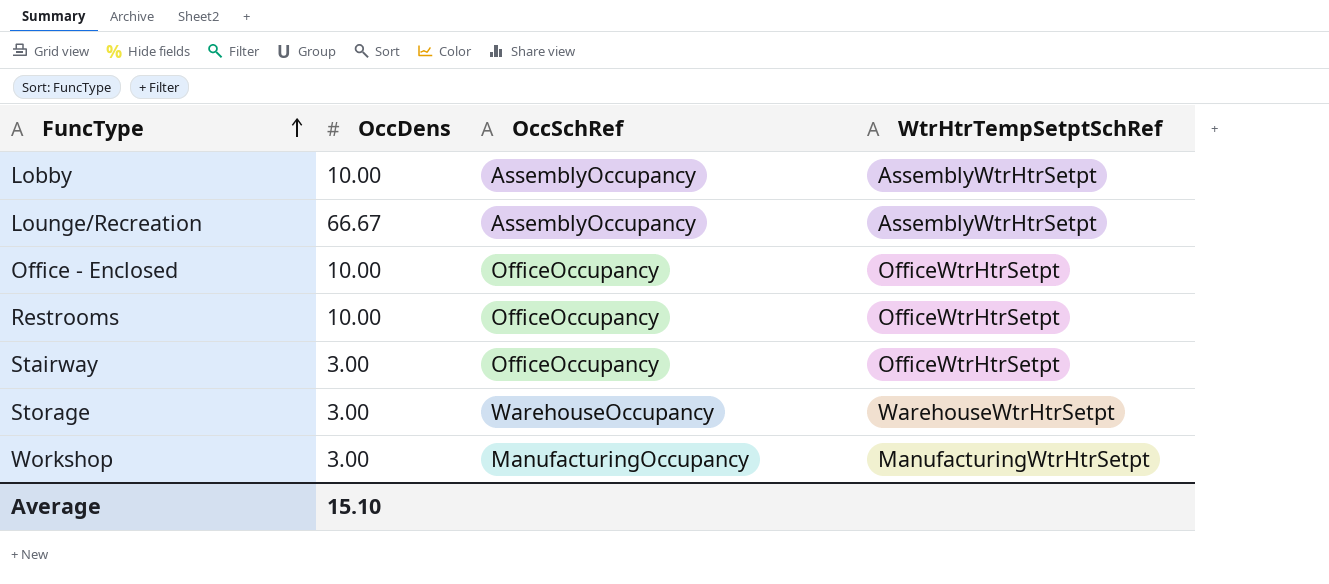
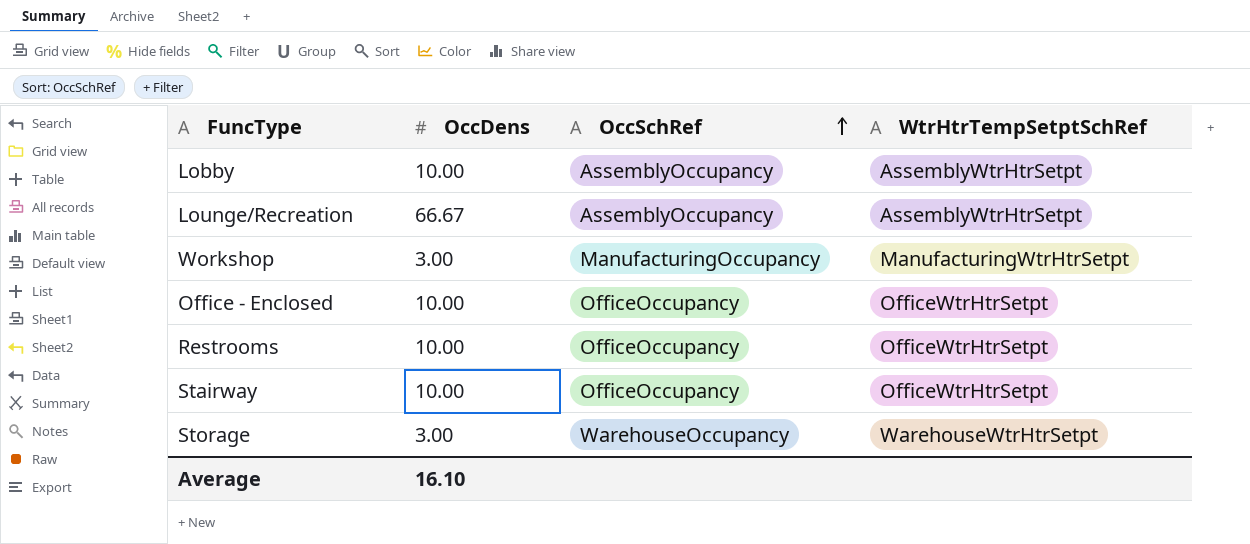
row order: FuncType ascending -> OccSchRef ascending
Stairway | OccDens: 3.00 -> 10.00
Average | OccDens: 15.10 -> 16.10

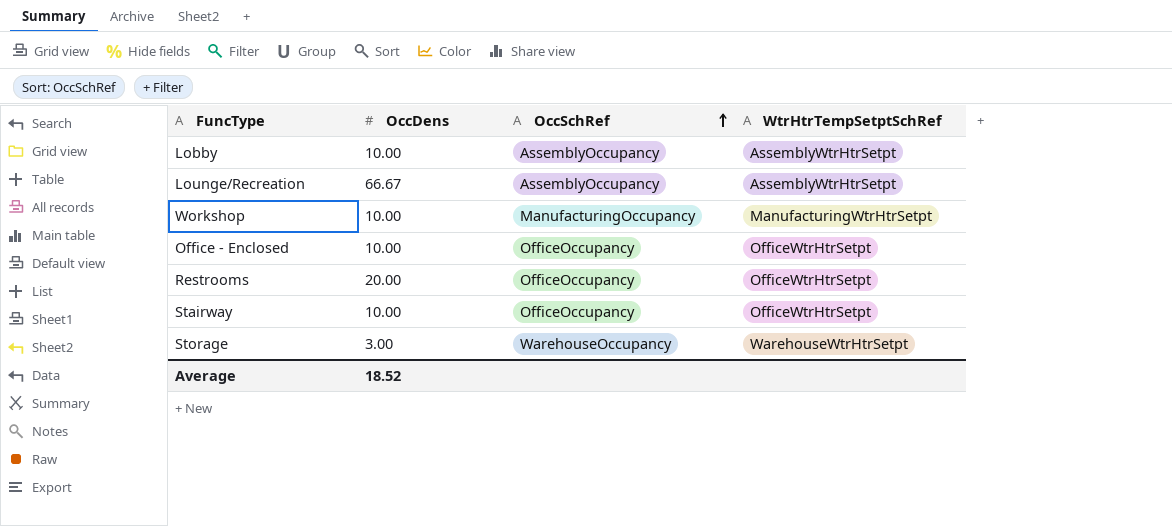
Workshop | OccDens: 3.00 -> 10.00
Restrooms | OccDens: 10.00 -> 20.00
Average | OccDens: 16.10 -> 18.52

